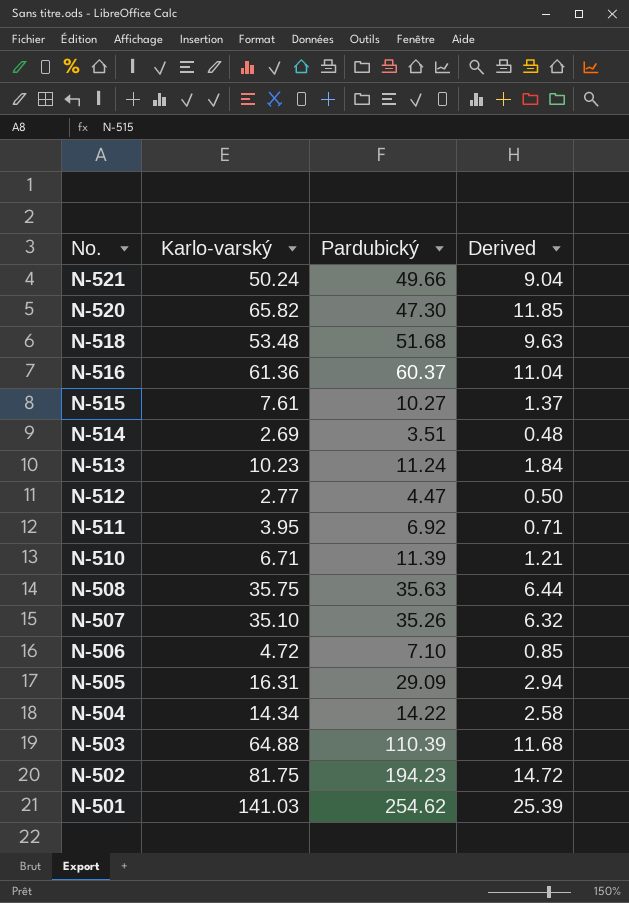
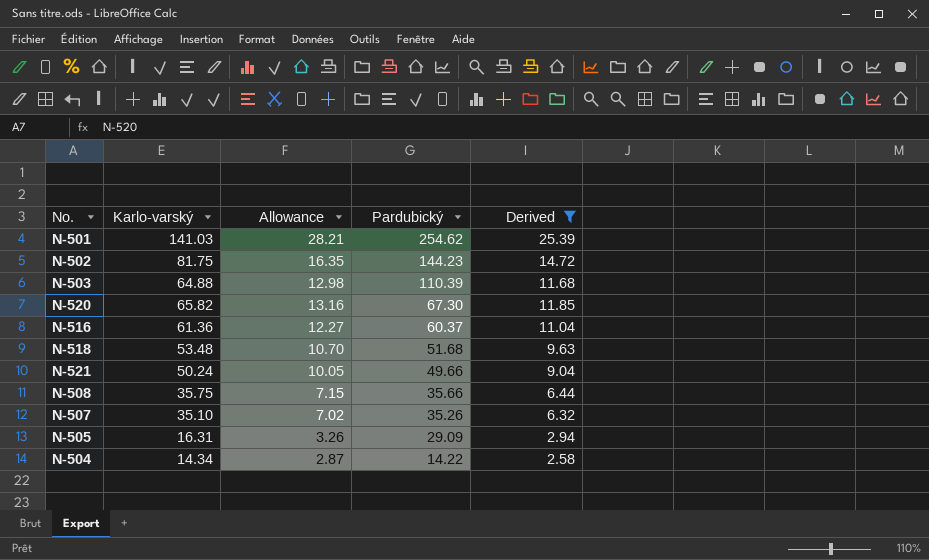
filter: none -> Derived >= 2.58
row order: No. descending -> Pardubický descending
column Allowance | formula: none -> [Karlo-varský] * 0.2
N-502 | Pardubický: 194.23 -> 144.23
N-520 | Pardubický: 47.30 -> 67.30
N-508 | Pardubický: 35.63 -> 35.66

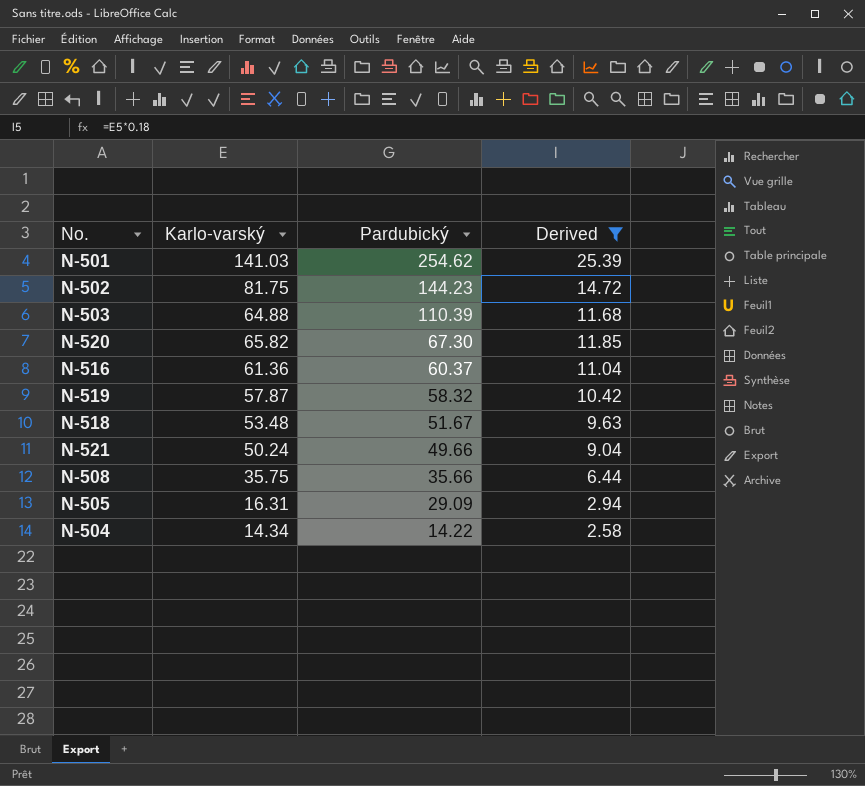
column Allowance | formula: [Karlo-varský] * 0.2 -> none
row N-507: 35.10 | 7.02 | 35.26 | 6.32 -> none
row N-519: none -> 57.87 | 58.32 | 10.42
N-518 | Pardubický: 51.68 -> 51.67

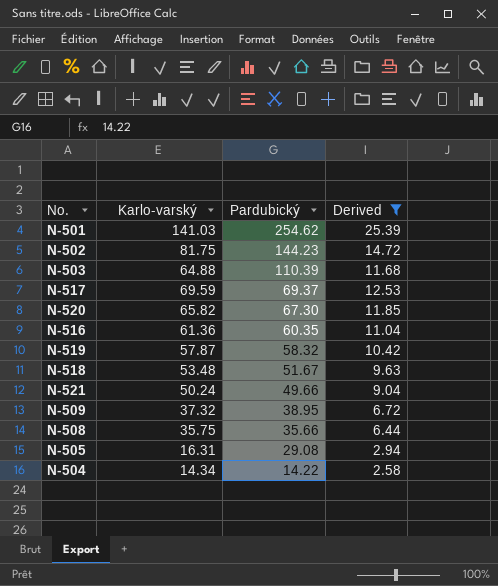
row N-517: none -> 69.59 | 69.37 | 12.53
N-516 | Pardubický: 60.37 -> 60.35
row N-509: none -> 37.32 | 38.95 | 6.72
N-505 | Pardubický: 29.09 -> 29.08

